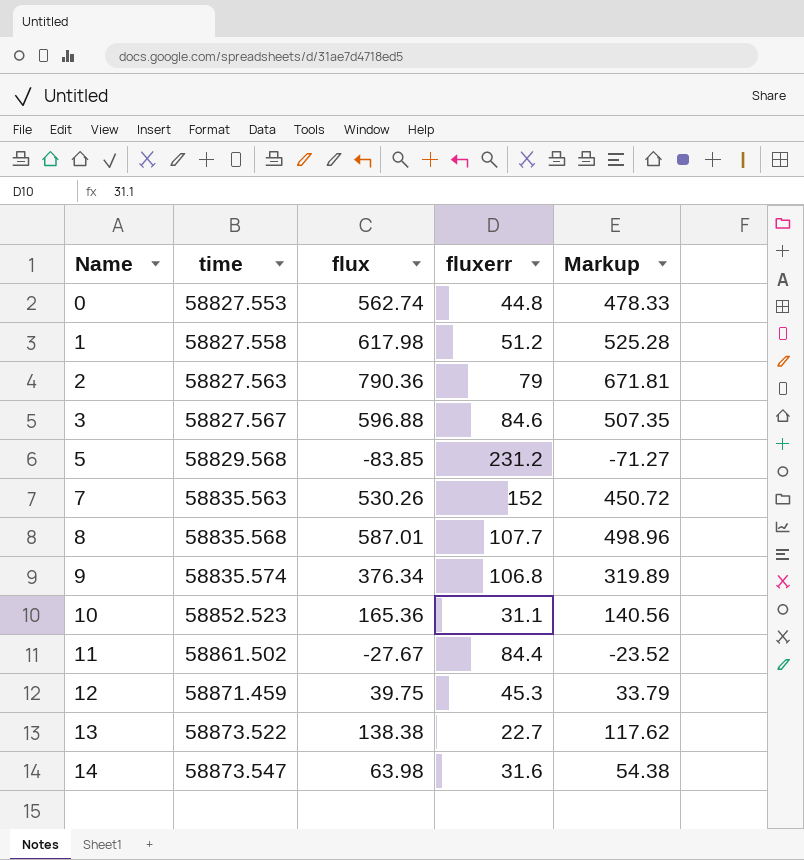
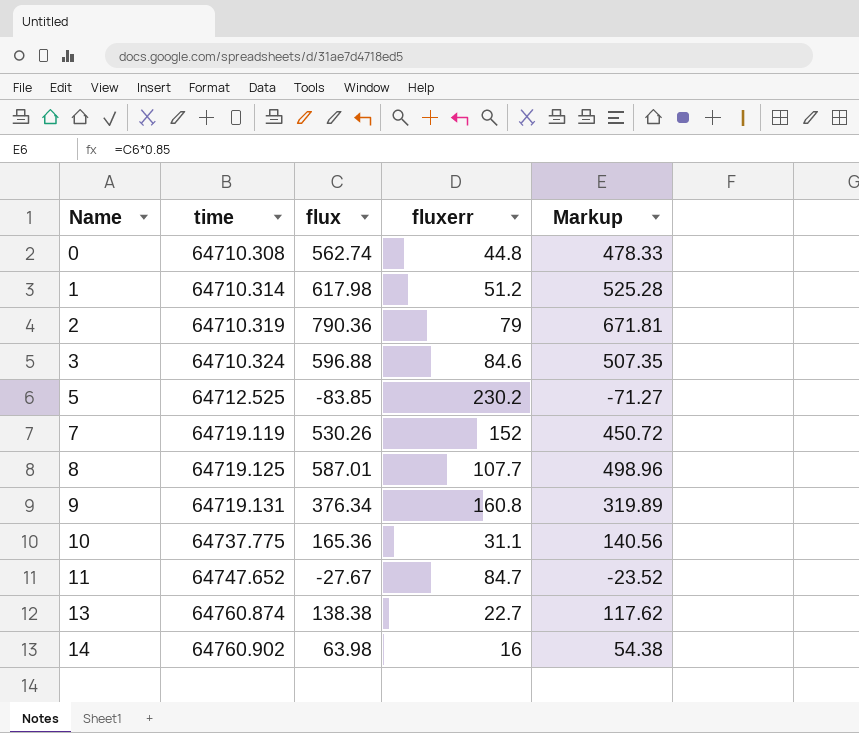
row 12: 58871.459 | 39.75 | 45.3 | 33.79 -> none
0 | time: 58827.553 -> 64710.308
1 | time: 58827.558 -> 64710.314
2 | time: 58827.563 -> 64710.319
3 | time: 58827.567 -> 64710.324
5 | time: 58829.568 -> 64712.525
5 | fluxerr: 231.2 -> 230.2
7 | time: 58835.563 -> 64719.119
8 | time: 58835.568 -> 64719.125
9 | time: 58835.574 -> 64719.131
9 | fluxerr: 106.8 -> 160.8
10 | time: 58852.523 -> 64737.775
11 | time: 58861.502 -> 64747.652
11 | fluxerr: 84.4 -> 84.7
13 | time: 58873.522 -> 64760.874
14 | time: 58873.547 -> 64760.902
14 | fluxerr: 31.6 -> 16

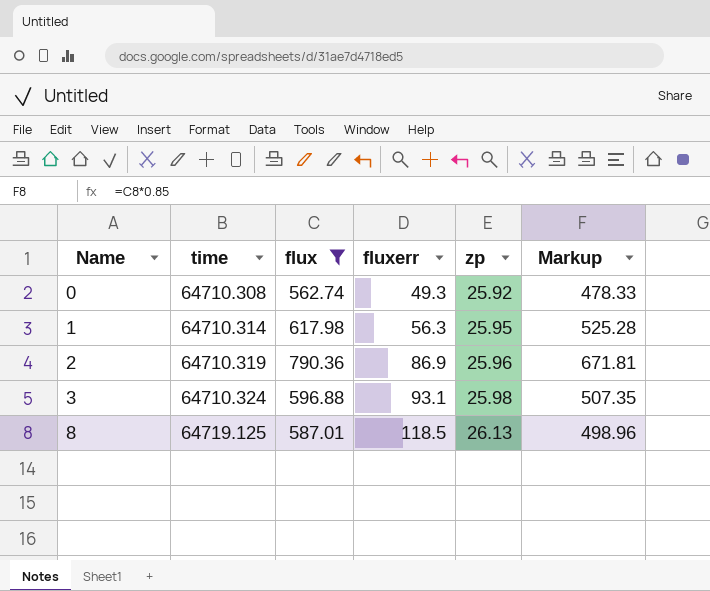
filter: none -> flux >= 562.74
column zp | position: none -> 5
0 | fluxerr: 44.8 -> 49.3
1 | fluxerr: 51.2 -> 56.3
2 | fluxerr: 79 -> 86.9
3 | fluxerr: 84.6 -> 93.1
8 | fluxerr: 107.7 -> 118.5

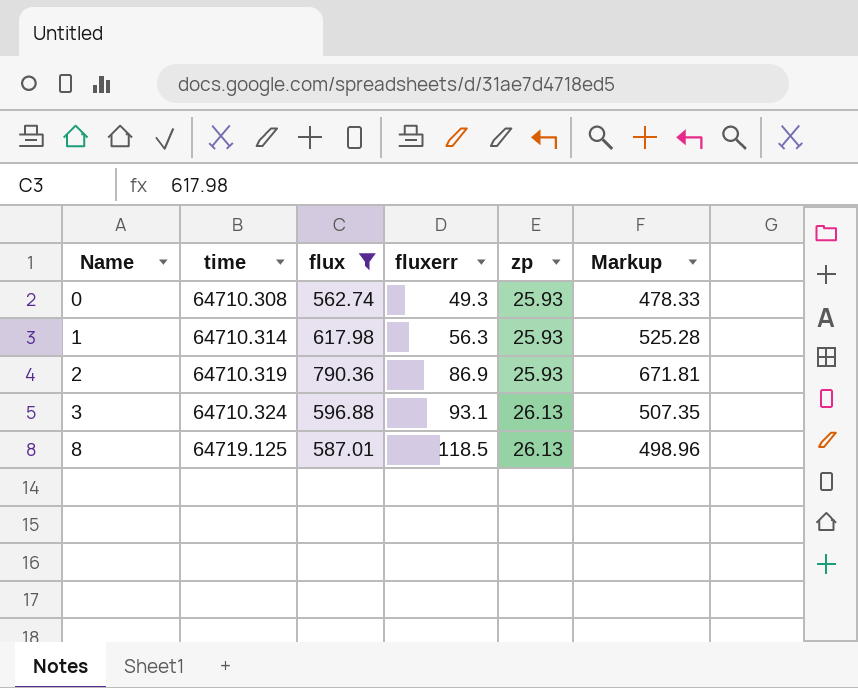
0 | zp: 25.92 -> 25.93
1 | zp: 25.95 -> 25.93
2 | zp: 25.96 -> 25.93
3 | zp: 25.98 -> 26.13

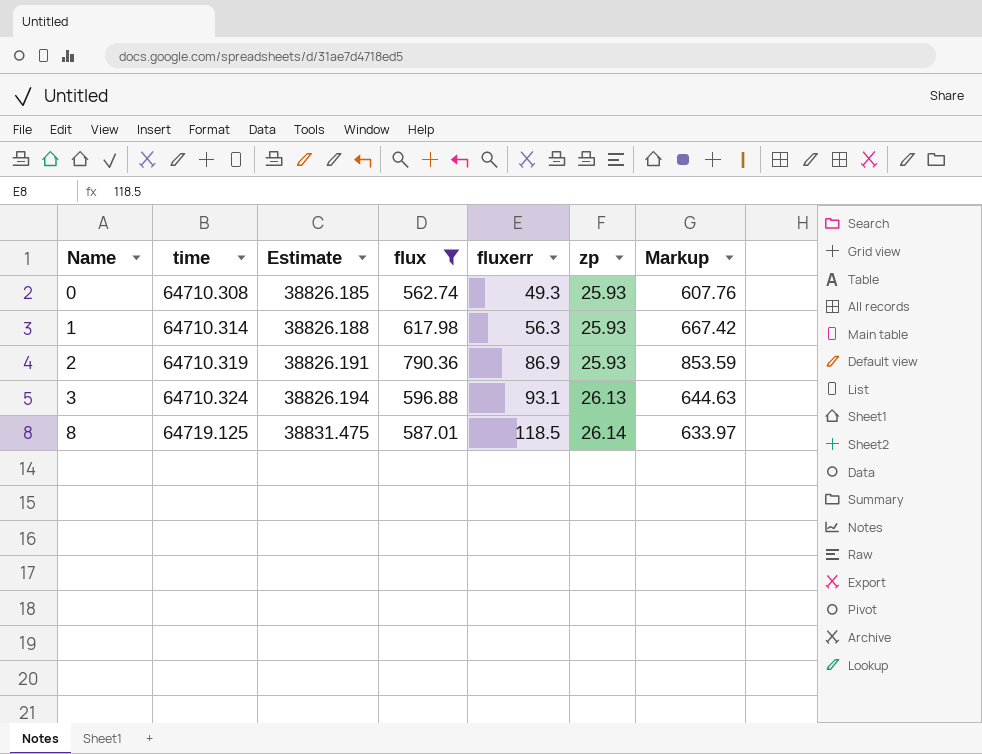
column Estimate | formula: none -> [time] * 0.6
column Markup | formula: [flux] * 0.85 -> [flux] * 1.08
8 | zp: 26.13 -> 26.14

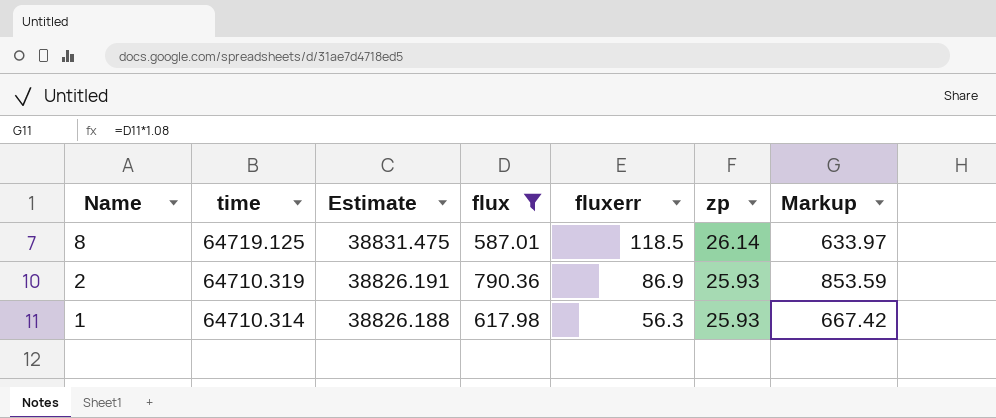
row order: Name ascending -> Name descending
row 0: 64710.308 | 38826.185 | 562.74 | 49.3 | 25.93 | 607.76 -> none
row 3: 64710.324 | 38826.194 | 596.88 | 93.1 | 26.13 | 644.63 -> none

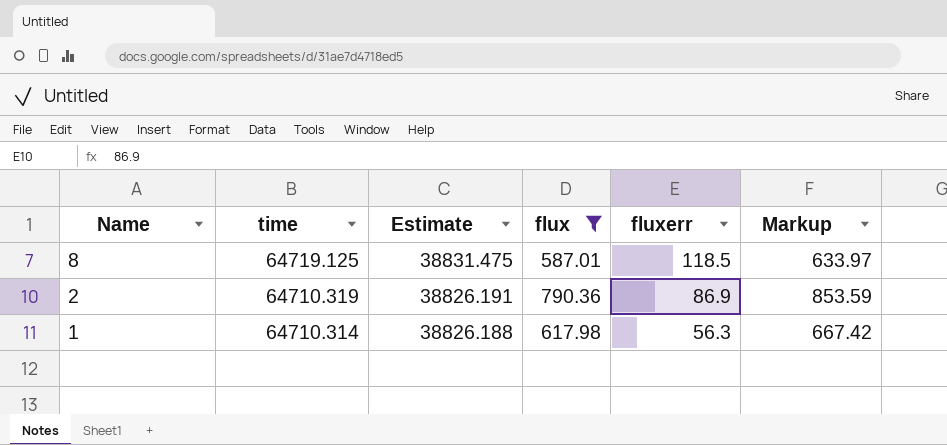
column zp | position: 6 -> none

